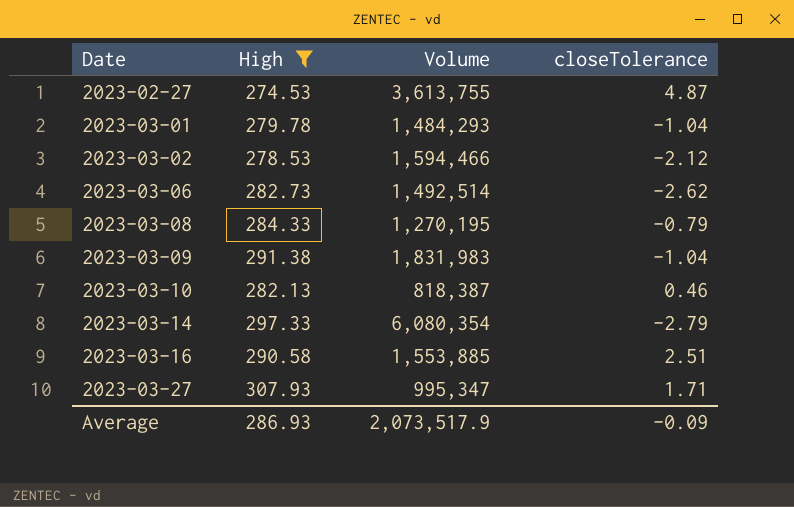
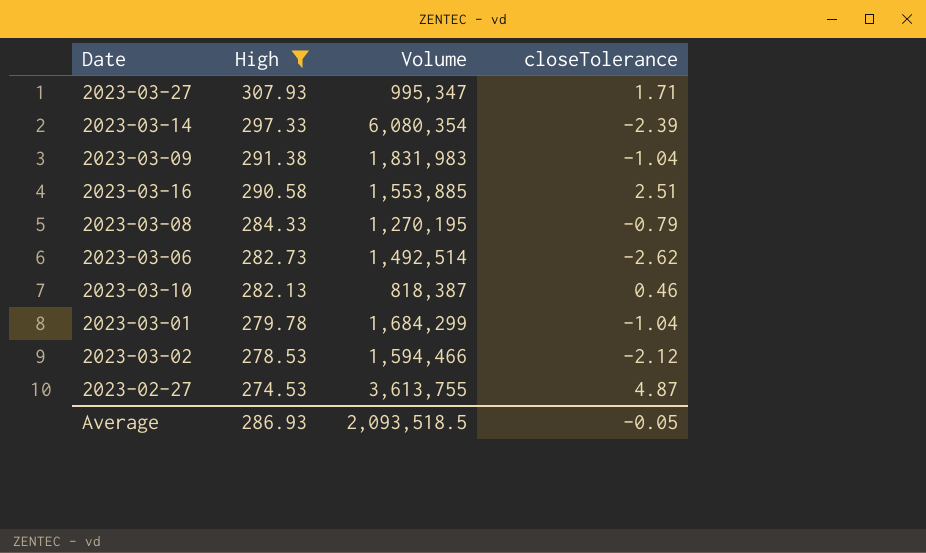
row order: Date ascending -> High descending
2023-03-14 | closeTolerance: -2.79 -> -2.39
2023-03-01 | Volume: 1,484,293 -> 1,684,299
Average | Volume: 2,073,517.9 -> 2,093,518.5
Average | closeTolerance: -0.09 -> -0.05

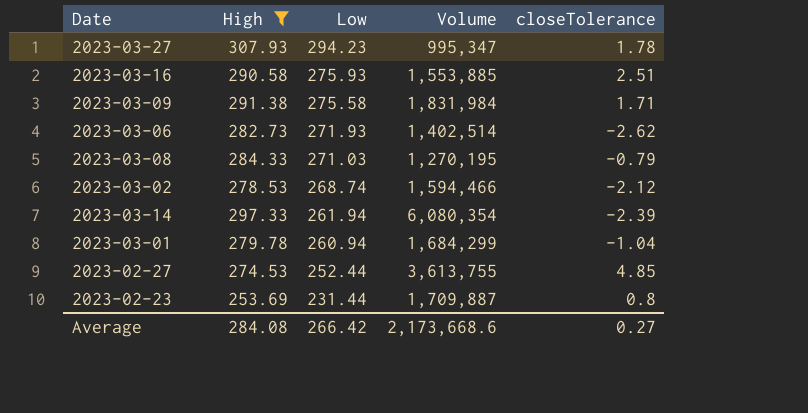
row order: High descending -> Low descending
column Low | position: none -> 3
row 2023-03-10: 282.13 | 818,387 | 0.46 -> none
2023-03-27 | closeTolerance: 1.71 -> 1.78
2023-03-09 | Volume: 1,831,983 -> 1,831,984
2023-03-09 | closeTolerance: -1.04 -> 1.71
2023-03-06 | Volume: 1,492,514 -> 1,402,514
2023-02-27 | closeTolerance: 4.87 -> 4.85
row 2023-02-23: none -> 253.69 | 231.44 | 1,709,887 | 0.8
Average | High: 286.93 -> 284.08
Average | Volume: 2,093,518.5 -> 2,173,668.6
Average | closeTolerance: -0.05 -> 0.27

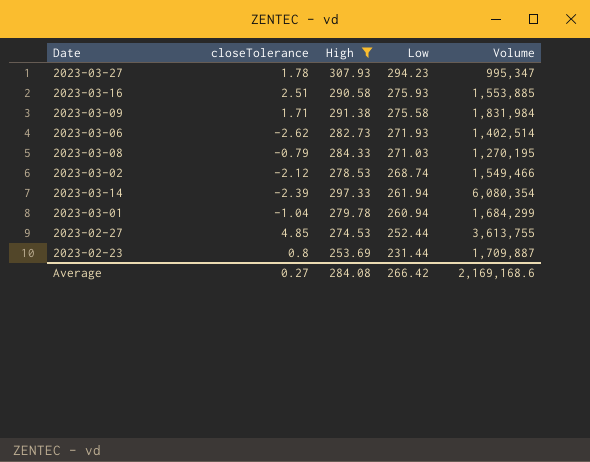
column closeTolerance | position: 5 -> 2
2023-03-02 | Volume: 1,594,466 -> 1,549,466
Average | Volume: 2,173,668.6 -> 2,169,168.6

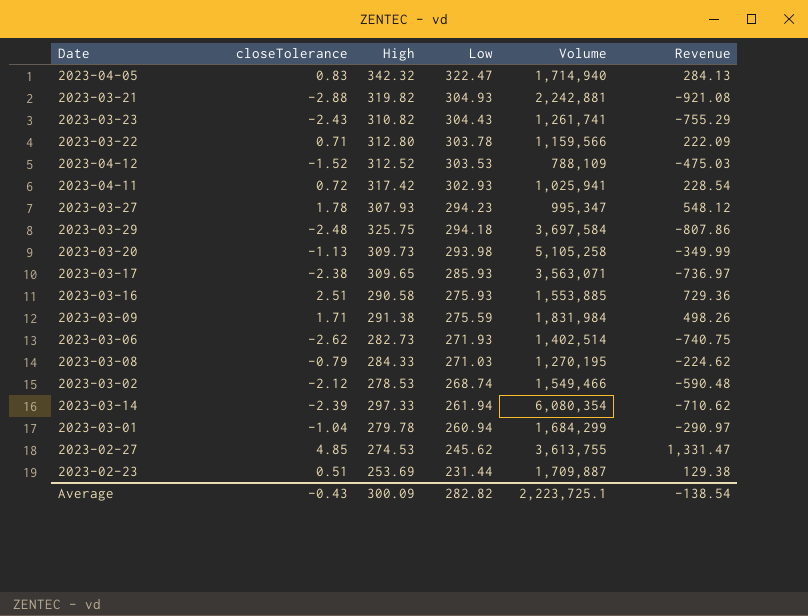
filter: High <= 307.93 -> none
column Revenue | formula: none -> [closeTolerance] * [High]
2023-03-09 | Low: 275.58 -> 275.59
2023-02-27 | Low: 252.44 -> 245.62
2023-02-23 | closeTolerance: 0.8 -> 0.51
Average | closeTolerance: 0.27 -> -0.43
Average | High: 284.08 -> 300.09
Average | Low: 266.42 -> 282.82
Average | Volume: 2,169,168.6 -> 2,223,725.1

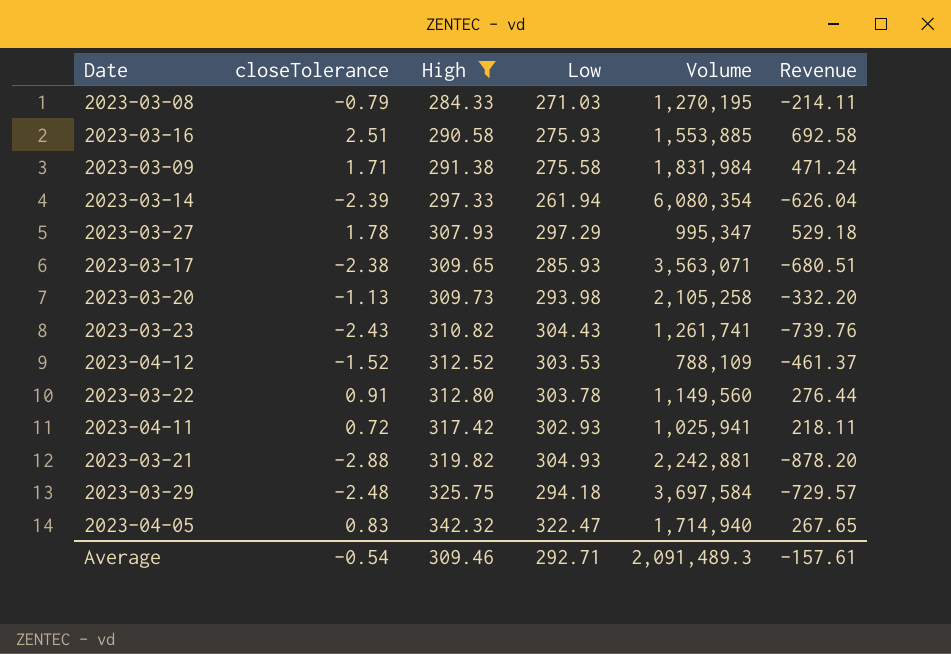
filter: none -> High >= 284.33
row order: Low descending -> High ascending
column Revenue | formula: [closeTolerance] * [High] -> [closeTolerance] * [Low]
2023-03-09 | Low: 275.59 -> 275.58
2023-03-27 | Low: 294.23 -> 297.29
2023-03-20 | Volume: 5,105,258 -> 2,105,258
2023-03-22 | closeTolerance: 0.71 -> 0.91
2023-03-22 | Volume: 1,159,566 -> 1,149,560
Average | closeTolerance: -0.43 -> -0.54
Average | High: 300.09 -> 309.46
Average | Low: 282.82 -> 292.71
Average | Volume: 2,223,725.1 -> 2,091,489.3
Average | Revenue: -138.54 -> -157.61

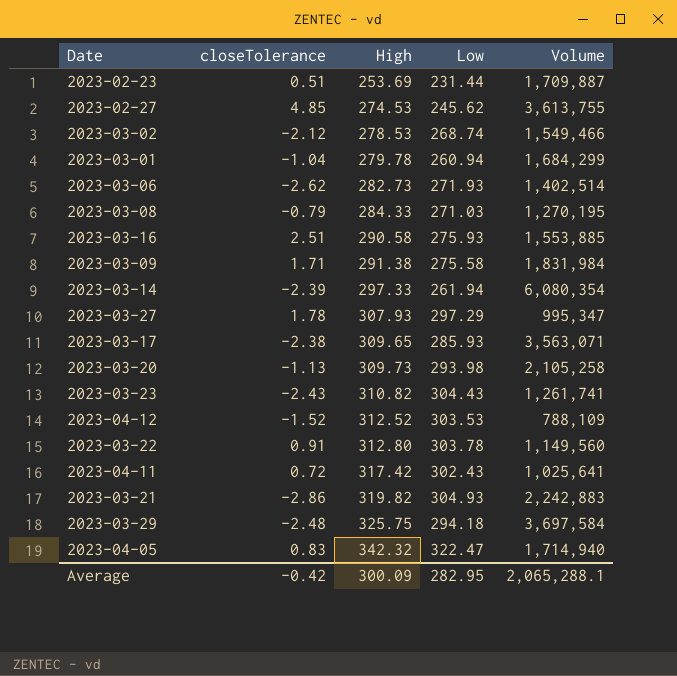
filter: High >= 284.33 -> none
column Revenue | formula: [closeTolerance] * [Low] -> none
2023-04-11 | Low: 302.93 -> 302.43
2023-04-11 | Volume: 1,025,941 -> 1,025,641
2023-03-21 | closeTolerance: -2.88 -> -2.86
2023-03-21 | Volume: 2,242,881 -> 2,242,883
Average | closeTolerance: -0.54 -> -0.42
Average | High: 309.46 -> 300.09
Average | Low: 292.71 -> 282.95
Average | Volume: 2,091,489.3 -> 2,065,288.1

